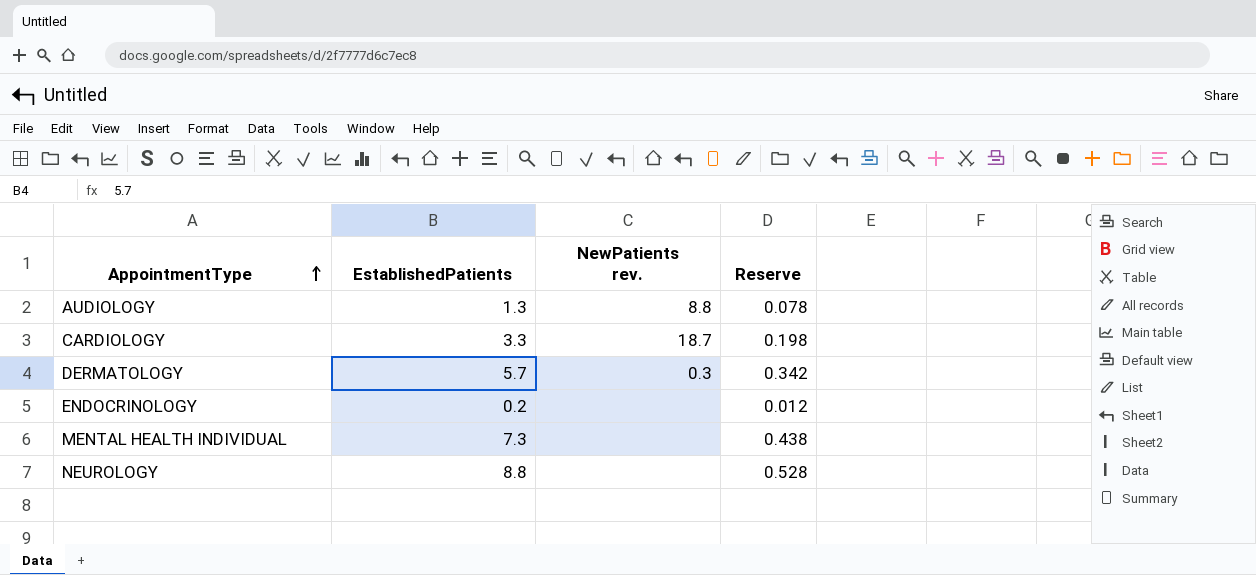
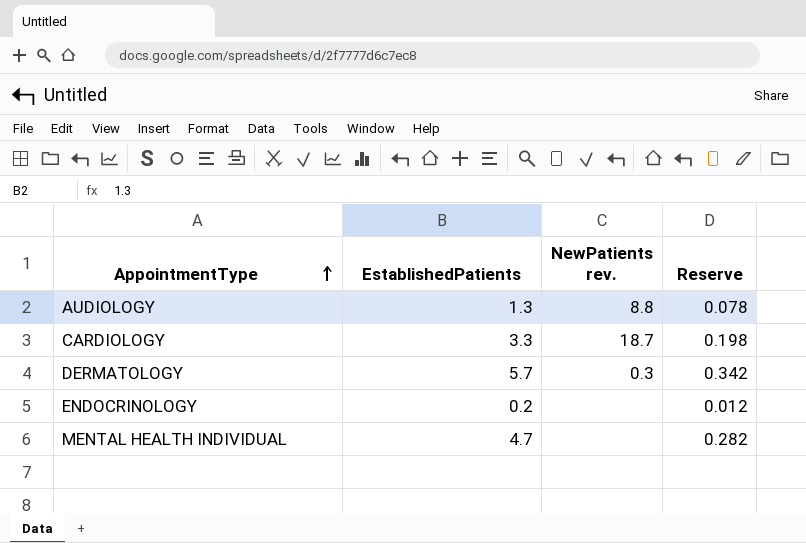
row NEUROLOGY: 8.8 | none | 0.528 -> none
MENTAL HEALTH INDIVIDUAL | EstablishedPatients: 7.3 -> 4.7
MENTAL HEALTH INDIVIDUAL | Reserve: 0.438 -> 0.282

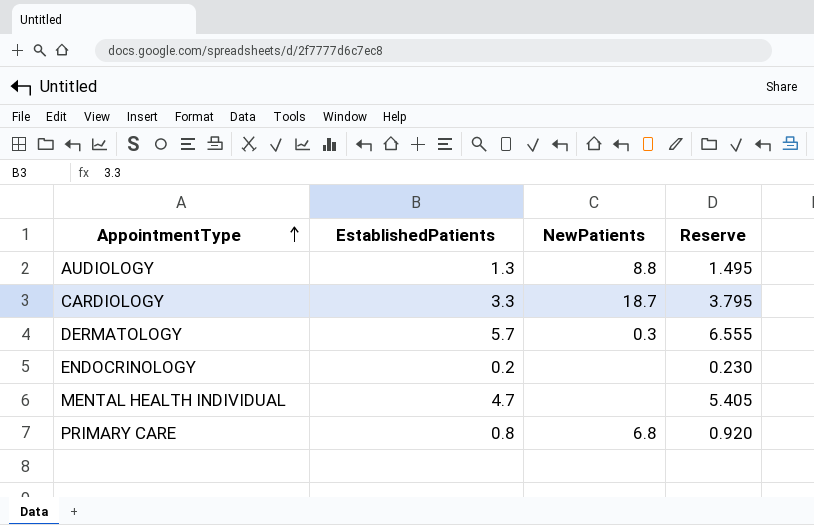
column name: NewPatients rev. -> NewPatients
column Reserve | formula: [EstablishedPatients] * 0.06 -> [EstablishedPatients] * 1.15
row PRIMARY CARE: none -> 0.8 | 6.8 | 0.920

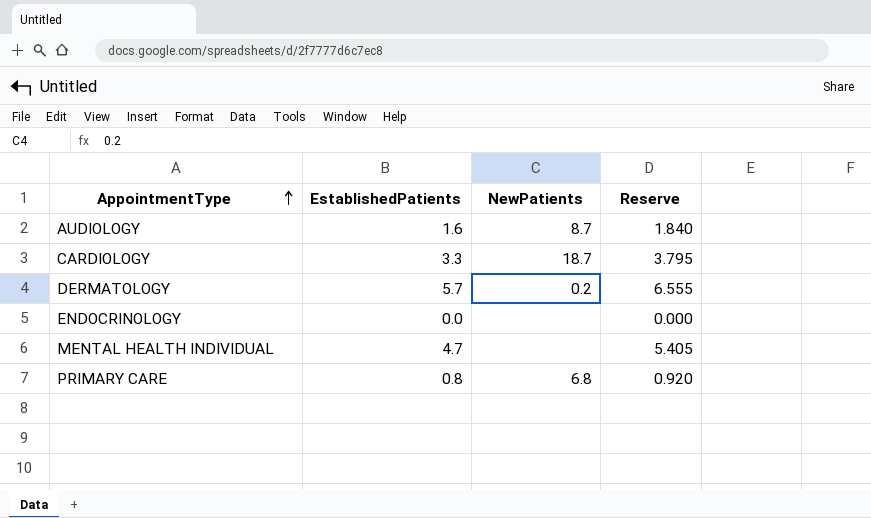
AUDIOLOGY | EstablishedPatients: 1.3 -> 1.6
AUDIOLOGY | NewPatients: 8.8 -> 8.7
AUDIOLOGY | Reserve: 1.495 -> 1.840
DERMATOLOGY | NewPatients: 0.3 -> 0.2
ENDOCRINOLOGY | EstablishedPatients: 0.2 -> 0.0
ENDOCRINOLOGY | Reserve: 0.230 -> 0.000

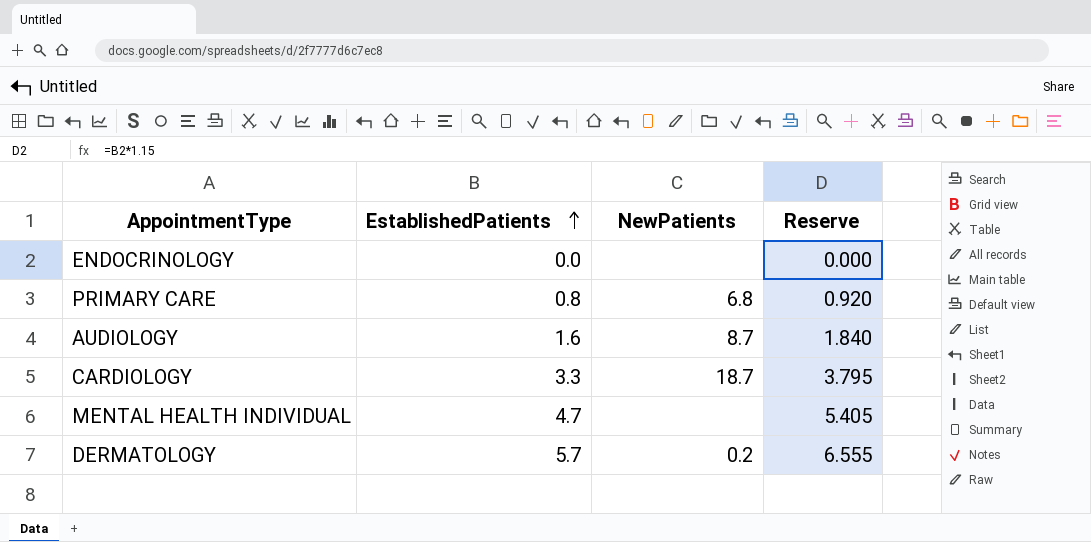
row order: AppointmentType ascending -> EstablishedPatients ascending

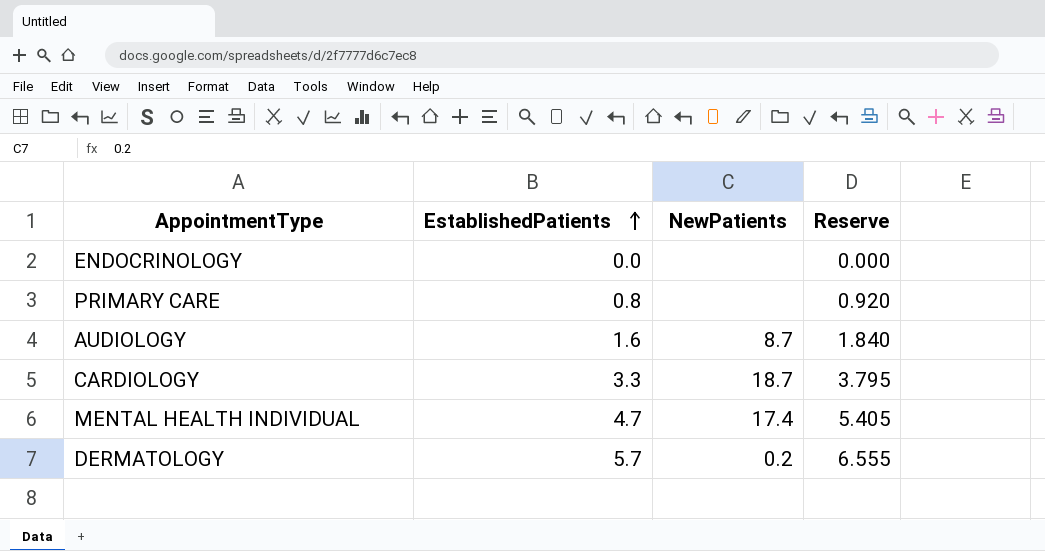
PRIMARY CARE | NewPatients: 6.8 -> none
MENTAL HEALTH INDIVIDUAL | NewPatients: none -> 17.4

